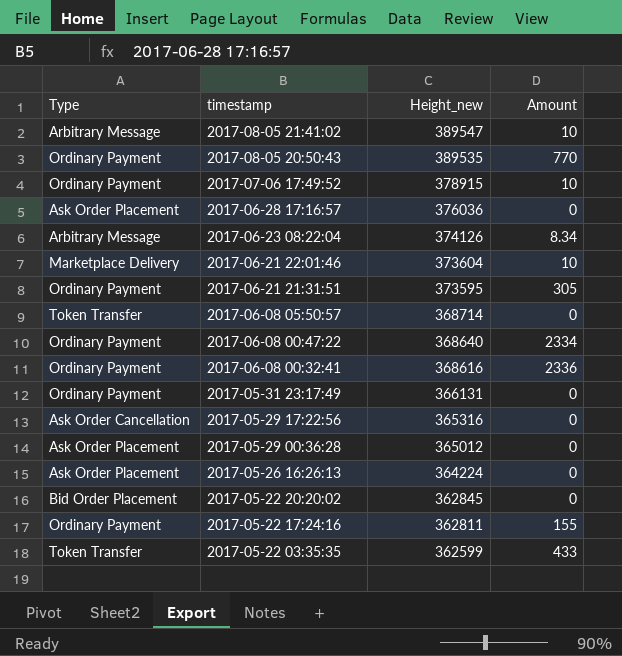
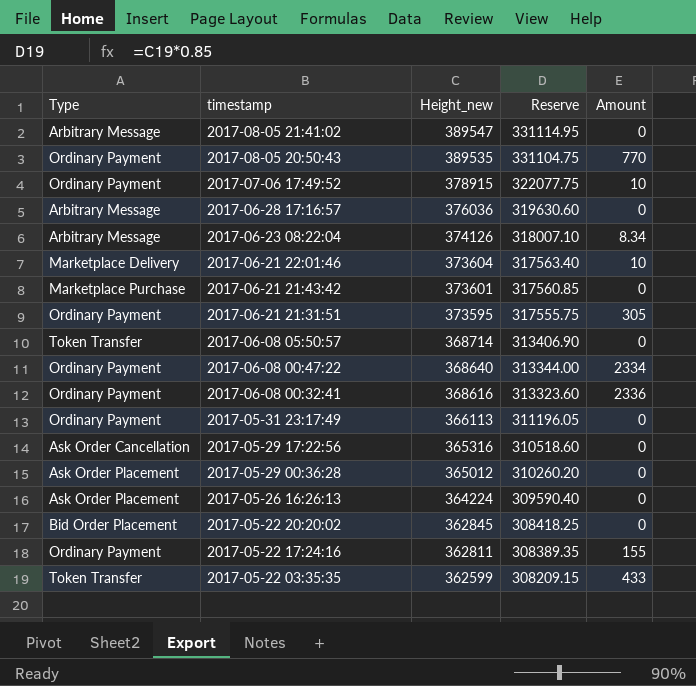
column Reserve | formula: none -> [Height_new] * 0.85
2017-08-05 21:41:02 | Amount: 10 -> 0
2017-06-28 17:16:57 | Type: Ask Order Placement -> Arbitrary Message
row 2017-06-21 21:43:42: none -> Marketplace Purchase | 373601 | 317560.85 | 0
2017-05-31 23:17:49 | Height_new: 366131 -> 366113

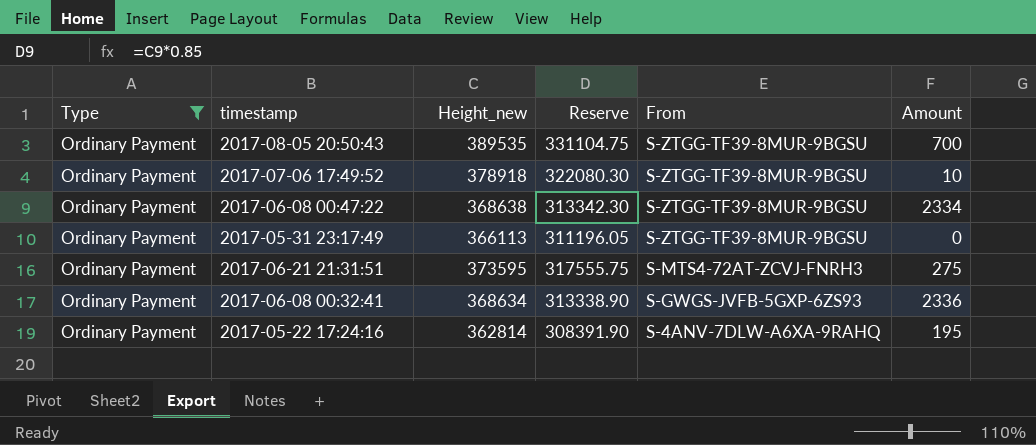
filter: none -> Type = Ordinary Payment
row order: timestamp descending -> From descending
column From | position: none -> 5
2017-08-05 20:50:43 | Amount: 770 -> 700
2017-07-06 17:49:52 | Height_new: 378915 -> 378918
2017-07-06 17:49:52 | Reserve: 322077.75 -> 322080.30
2017-06-08 00:47:22 | Height_new: 368640 -> 368638
2017-06-08 00:47:22 | Reserve: 313344.00 -> 313342.30
2017-06-21 21:31:51 | Amount: 305 -> 275
2017-06-08 00:32:41 | Height_new: 368616 -> 368634
2017-06-08 00:32:41 | Reserve: 313323.60 -> 313338.90
2017-05-22 17:24:16 | Height_new: 362811 -> 362814
2017-05-22 17:24:16 | Reserve: 308389.35 -> 308391.90
2017-05-22 17:24:16 | Amount: 155 -> 195

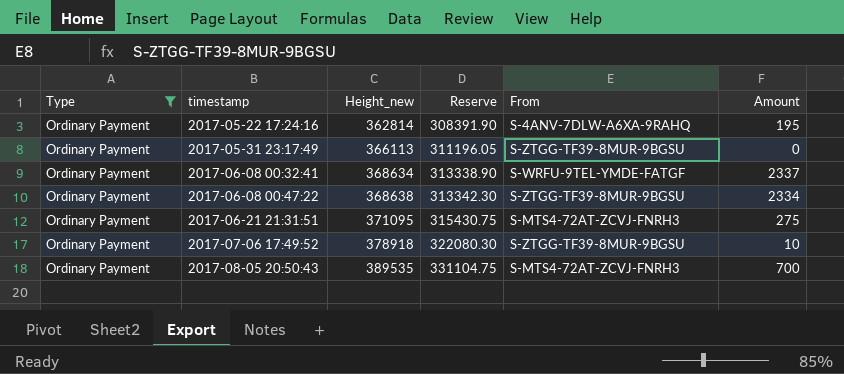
row order: From descending -> timestamp ascending
2017-06-08 00:32:41 | From: S-GWGS-JVFB-5GXP-6ZS93 -> S-WRFU-9TEL-YMDE-FATGF
2017-06-08 00:32:41 | Amount: 2336 -> 2337
2017-06-21 21:31:51 | Height_new: 373595 -> 371095
2017-06-21 21:31:51 | Reserve: 317555.75 -> 315430.75
2017-08-05 20:50:43 | From: S-ZTGG-TF39-8MUR-9BGSU -> S-MTS4-72AT-ZCVJ-FNRH3

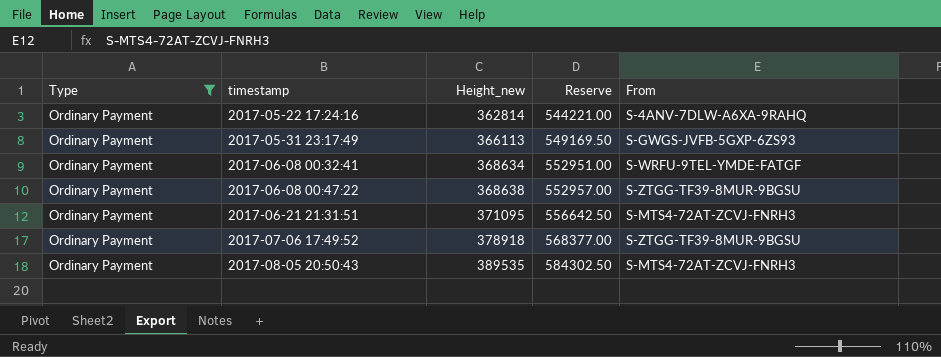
column Amount | position: 6 -> none
column Reserve | formula: [Height_new] * 0.85 -> [Height_new] * 1.5
2017-05-31 23:17:49 | From: S-ZTGG-TF39-8MUR-9BGSU -> S-GWGS-JVFB-5GXP-6ZS93

